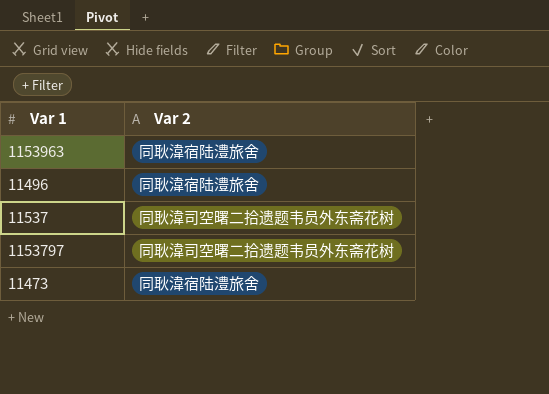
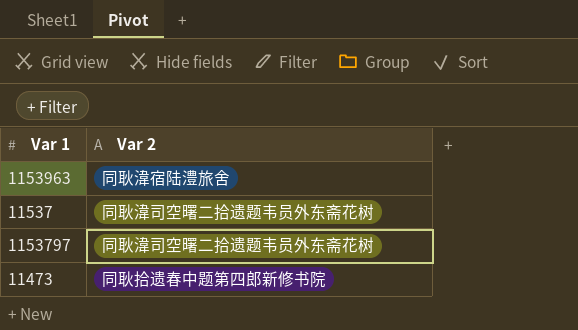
row 11496: 同耿湋宿陆澧旅舍 -> none
11473 | Var 2: 同耿湋宿陆澧旅舍 -> 同耿拾遗春中题第四郎新修书院

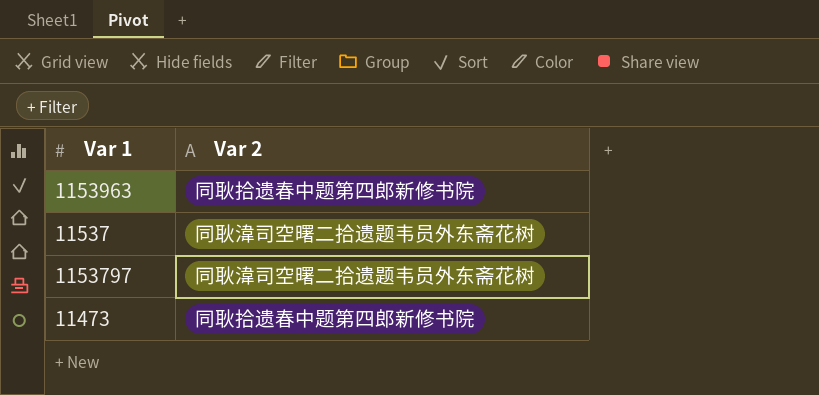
1153963 | Var 2: 同耿湋宿陆澧旅舍 -> 同耿拾遗春中题第四郎新修书院

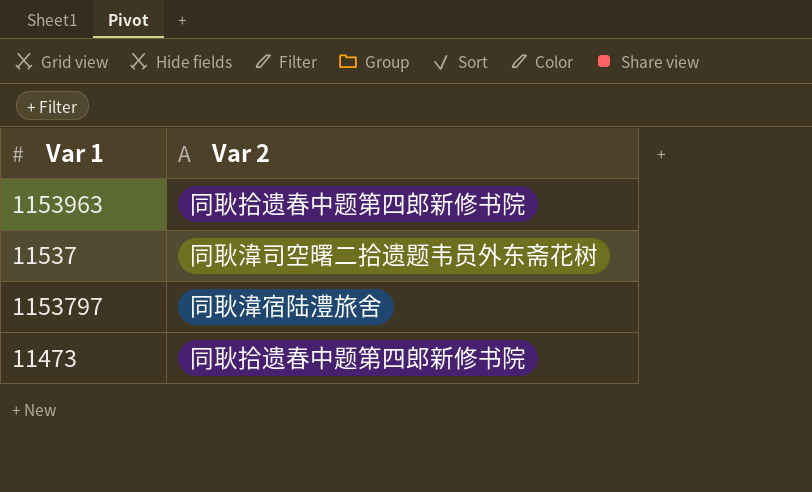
1153797 | Var 2: 同耿湋司空曙二拾遗题韦员外东斋花树 -> 同耿湋宿陆澧旅舍

